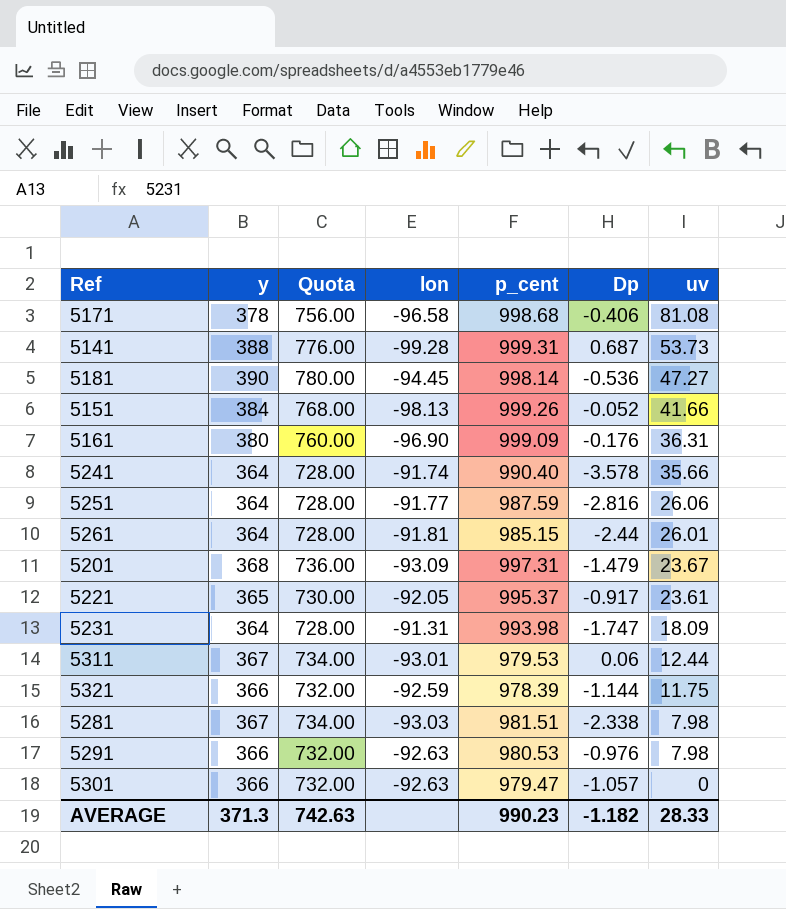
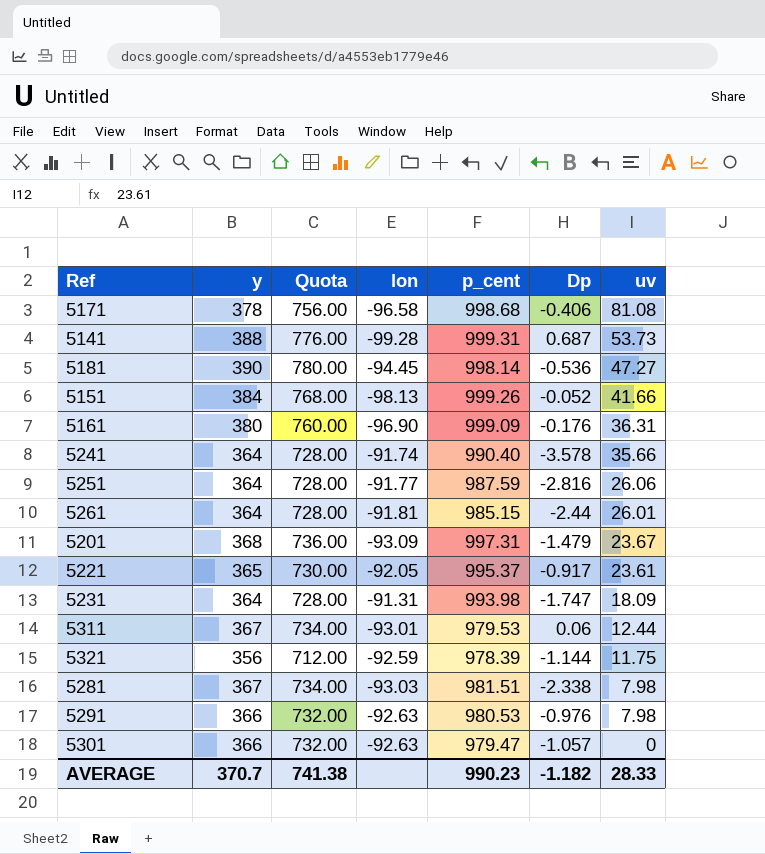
5321 | y: 366 -> 356
5321 | Quota: 732.00 -> 712.00
AVERAGE | y: 371.3 -> 370.7
AVERAGE | Quota: 742.63 -> 741.38

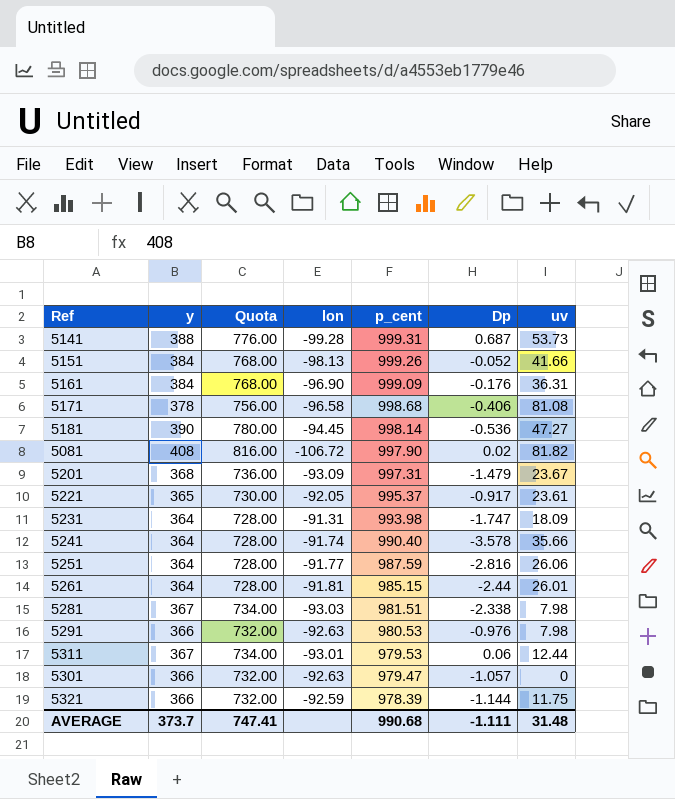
row order: uv descending -> p_cent descending
5161 | y: 380 -> 384
5161 | Quota: 760.00 -> 768.00
row 5081: none -> 408 | 816.00 | -106.72 | 997.90 | 0.02 | 81.82
5321 | y: 356 -> 366
5321 | Quota: 712.00 -> 732.00
AVERAGE | y: 370.7 -> 373.7
AVERAGE | Quota: 741.38 -> 747.41
AVERAGE | p_cent: 990.23 -> 990.68
AVERAGE | Dp: -1.182 -> -1.111
AVERAGE | uv: 28.33 -> 31.48

